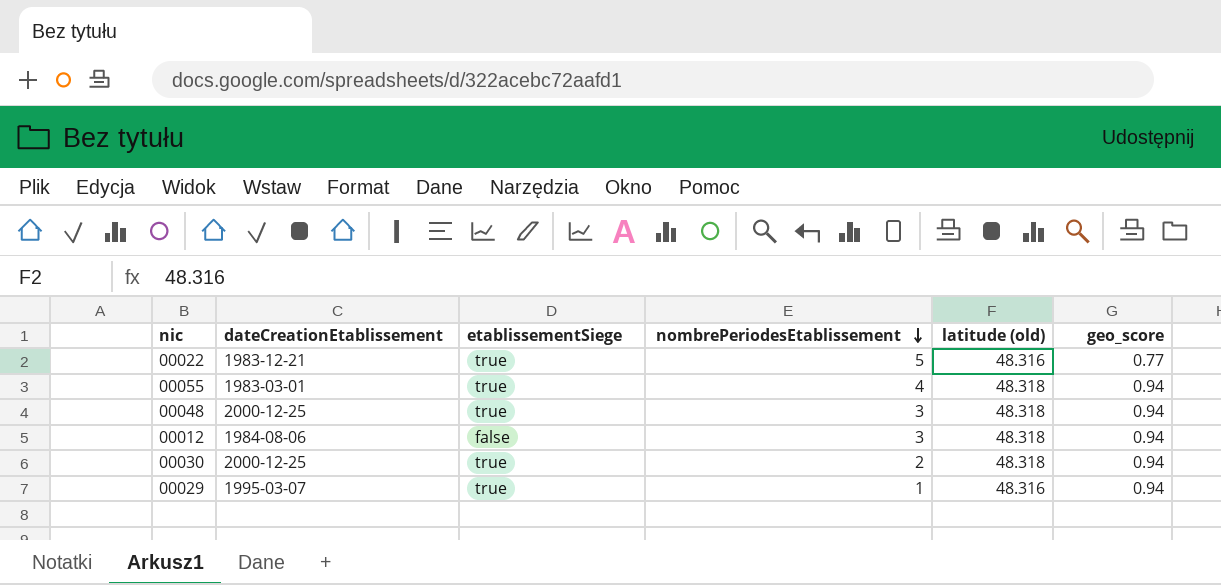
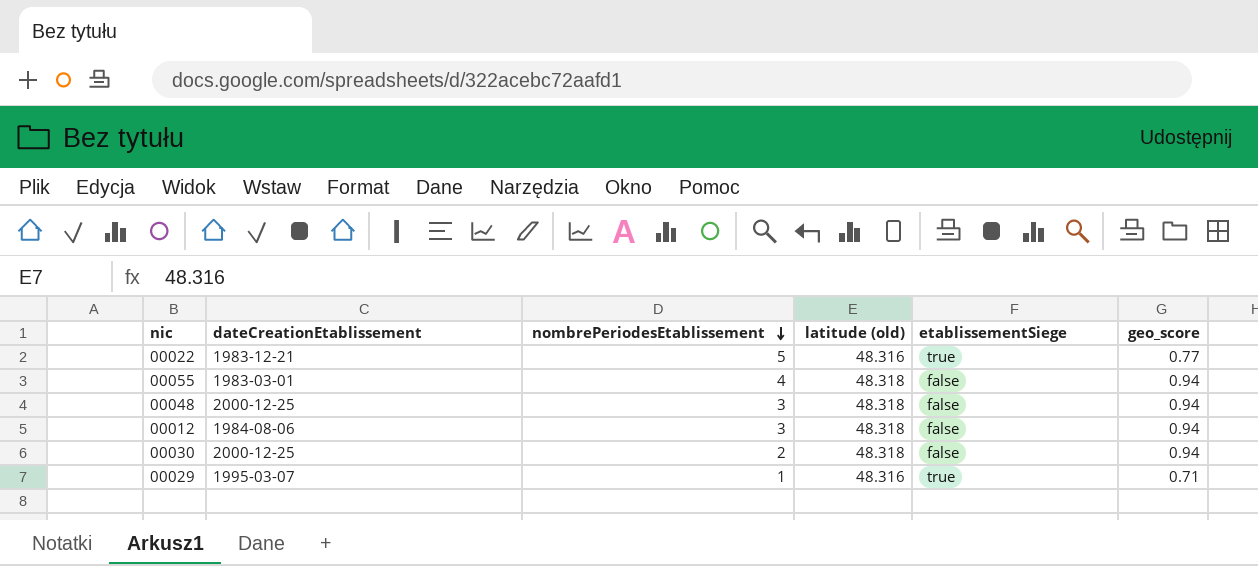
column etablissementSiege | position: 3 -> 5
00055 | etablissementSiege: true -> false
00048 | etablissementSiege: true -> false
00030 | etablissementSiege: true -> false
00029 | geo_score: 0.94 -> 0.71

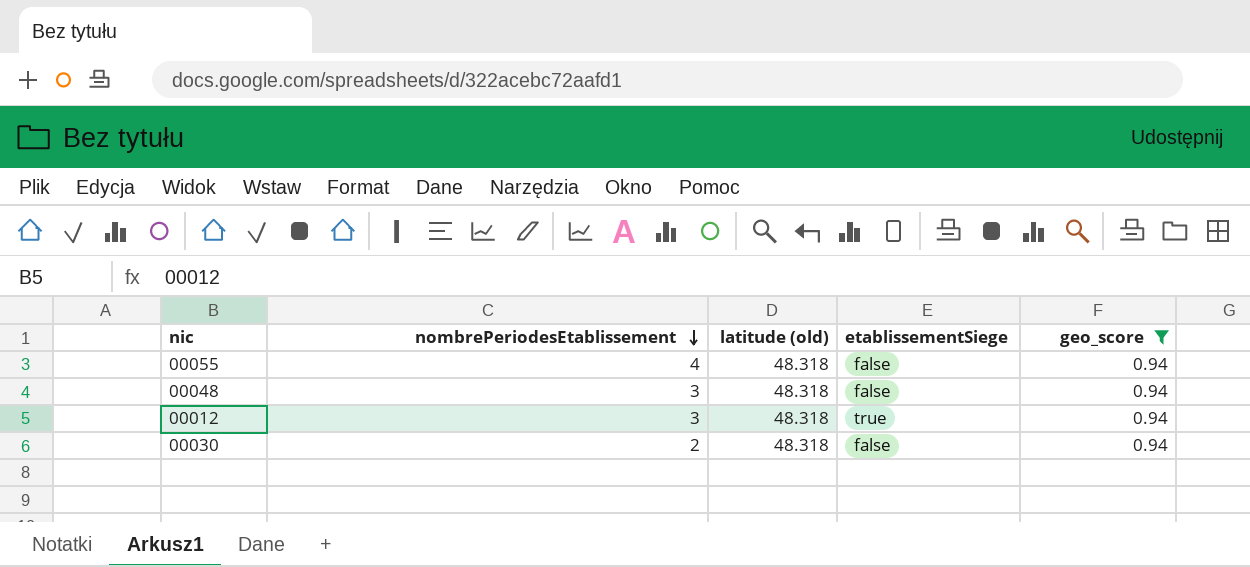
filter: none -> geo_score = 0.94
column dateCreationEtablissement | position: 2 -> none
00012 | etablissementSiege: false -> true

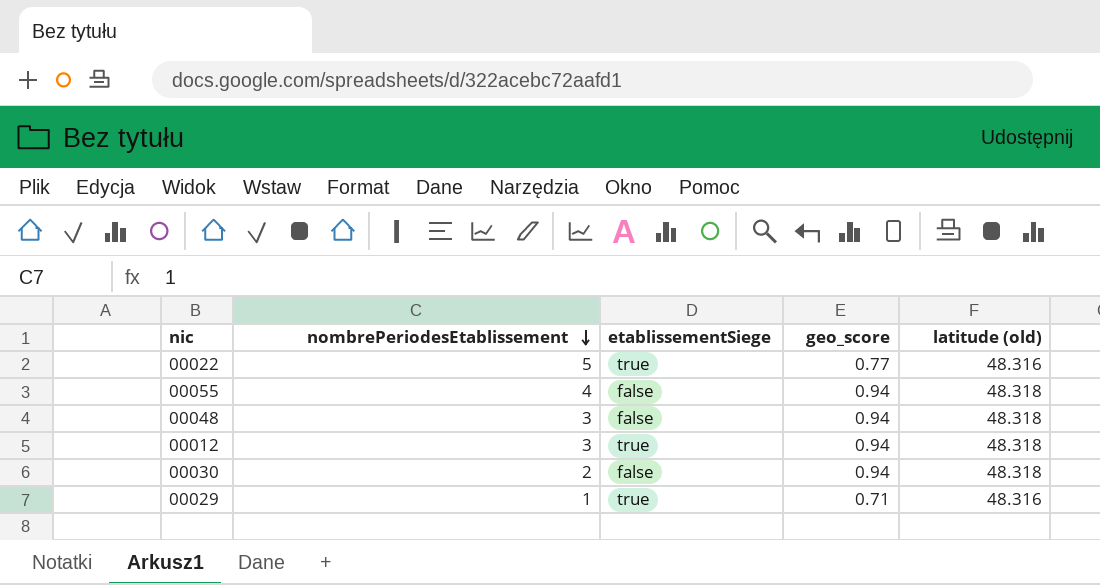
filter: geo_score = 0.94 -> none
column latitude (old) | position: 3 -> 5

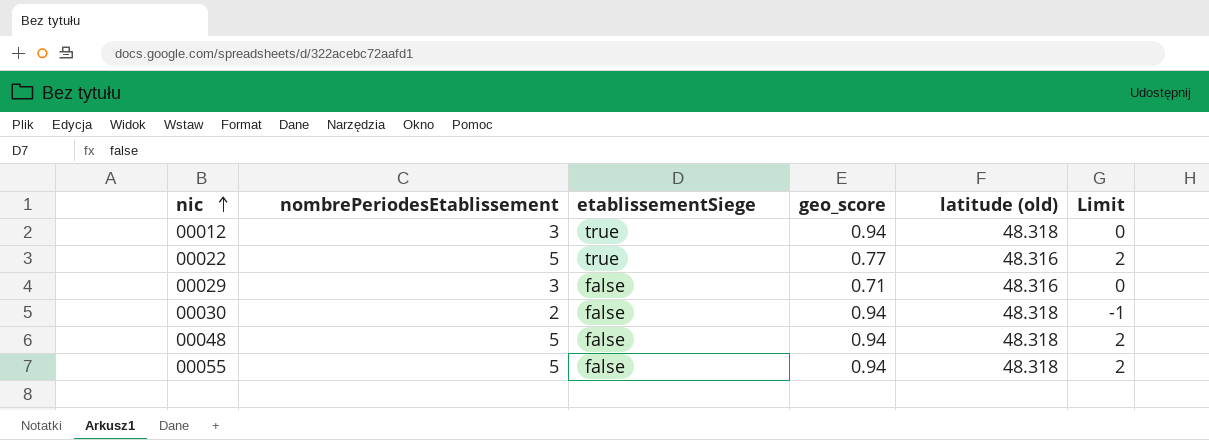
row order: nombrePeriodesEtablissement descending -> nic ascending
column Limit | formula: none -> [nombrePeriodesEtablissement] - 3
00029 | nombrePeriodesEtablissement: 1 -> 3
00029 | etablissementSiege: true -> false
00048 | nombrePeriodesEtablissement: 3 -> 5
00055 | nombrePeriodesEtablissement: 4 -> 5

